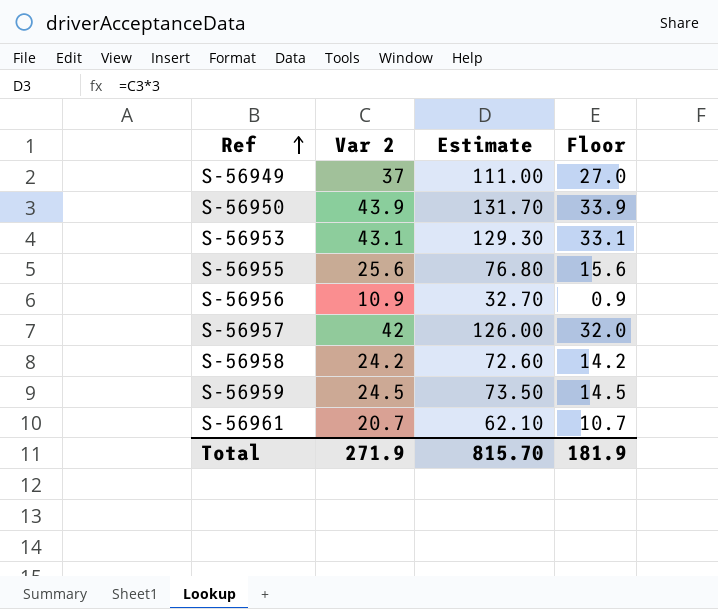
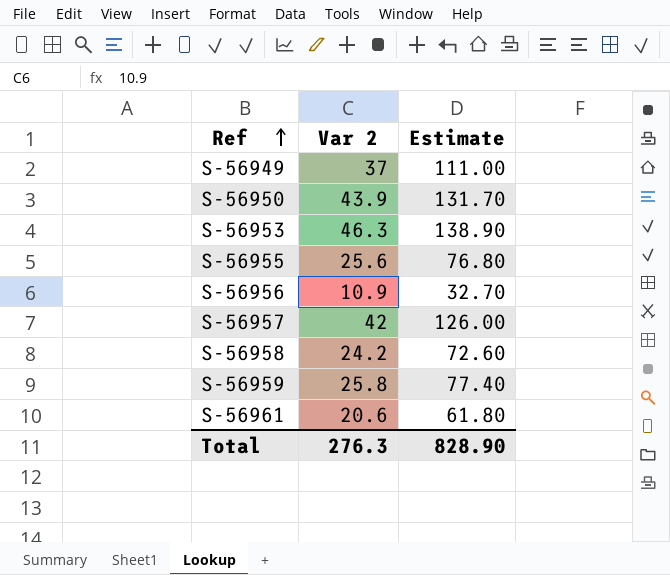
column Floor | formula: [Var 2] - 10 -> none
S-56953 | Var 2: 43.1 -> 46.3
S-56953 | Estimate: 129.30 -> 138.90
S-56959 | Var 2: 24.5 -> 25.8
S-56959 | Estimate: 73.50 -> 77.40
S-56961 | Var 2: 20.7 -> 20.6
S-56961 | Estimate: 62.10 -> 61.80
Total | Var 2: 271.9 -> 276.3
Total | Estimate: 815.70 -> 828.90

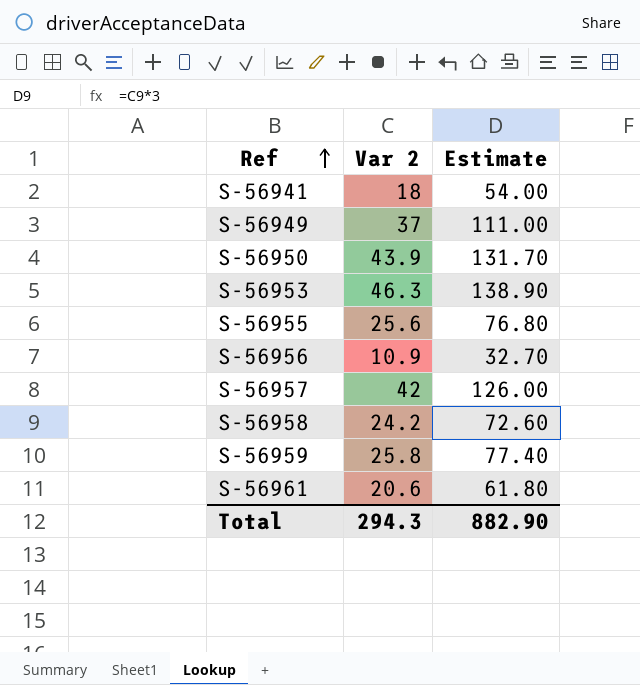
row S-56941: none -> 18 | 54.00
Total | Var 2: 276.3 -> 294.3
Total | Estimate: 828.90 -> 882.90

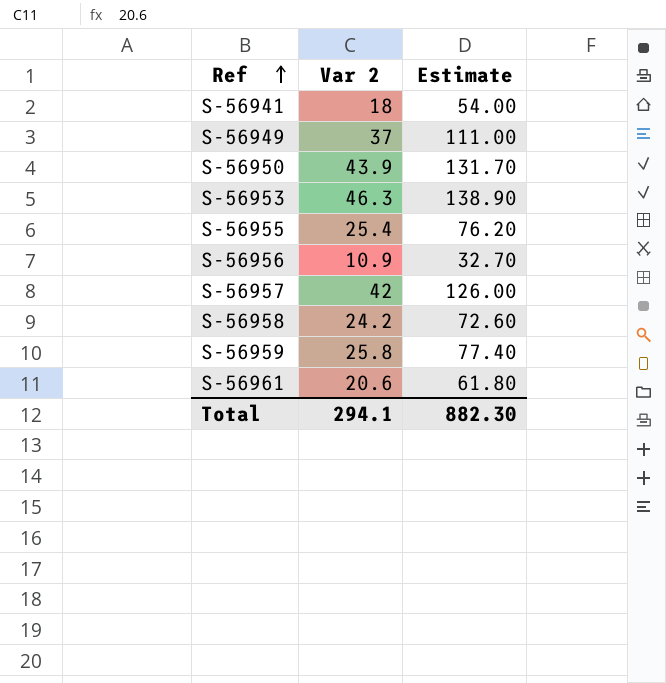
S-56955 | Var 2: 25.6 -> 25.4
S-56955 | Estimate: 76.80 -> 76.20
Total | Var 2: 294.3 -> 294.1
Total | Estimate: 882.90 -> 882.30

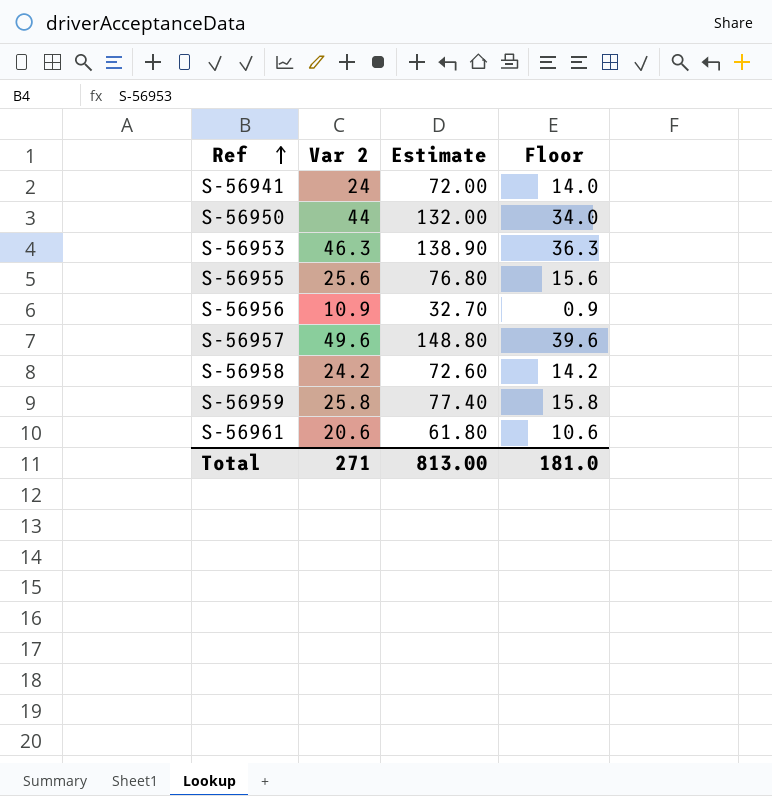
column Floor | formula: none -> [Var 2] - 10
row S-56949: 37 | 111.00 -> none
S-56941 | Var 2: 18 -> 24
S-56941 | Estimate: 54.00 -> 72.00
S-56950 | Var 2: 43.9 -> 44
S-56950 | Estimate: 131.70 -> 132.00
S-56955 | Var 2: 25.4 -> 25.6
S-56955 | Estimate: 76.20 -> 76.80
S-56957 | Var 2: 42 -> 49.6
S-56957 | Estimate: 126.00 -> 148.80
Total | Var 2: 294.1 -> 271
Total | Estimate: 882.30 -> 813.00

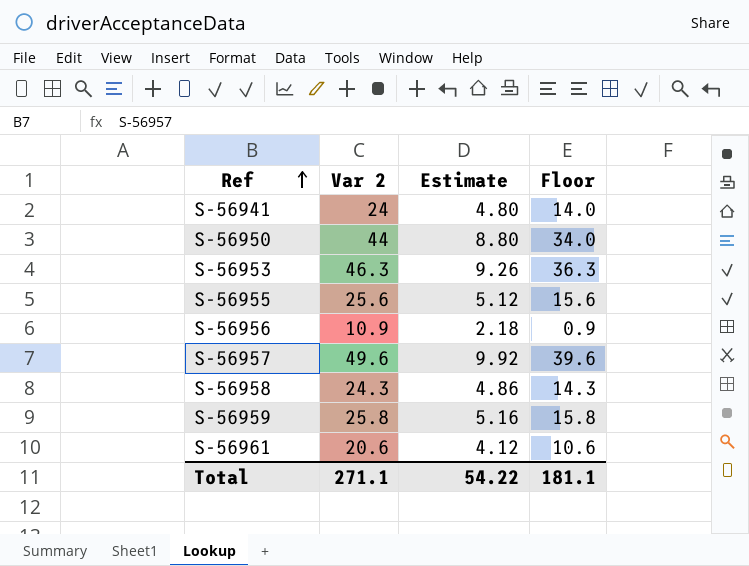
column Estimate | formula: [Var 2] * 3 -> [Var 2] * 0.2
S-56958 | Var 2: 24.2 -> 24.3
S-56958 | Floor: 14.2 -> 14.3
Total | Var 2: 271 -> 271.1
Total | Estimate: 813.00 -> 54.22
Total | Floor: 181.0 -> 181.1

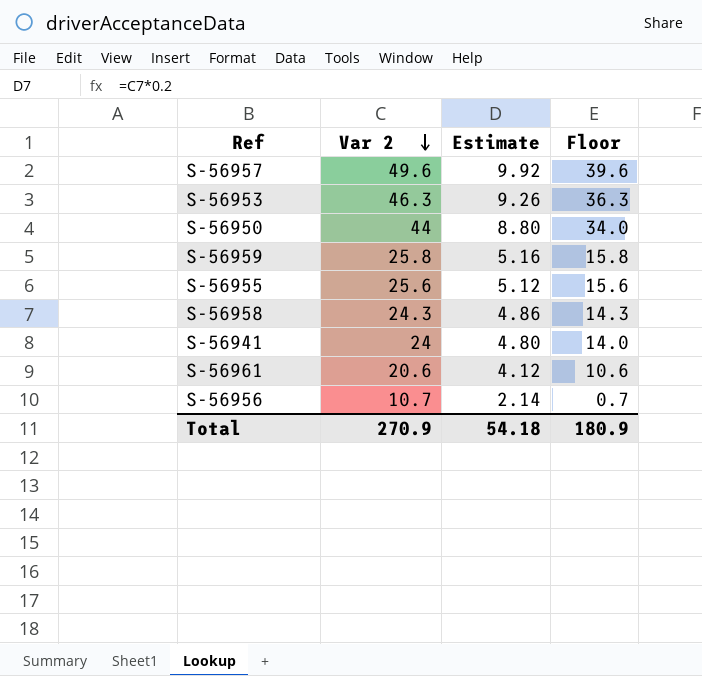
row order: Ref ascending -> Var 2 descending
S-56956 | Var 2: 10.9 -> 10.7
S-56956 | Estimate: 2.18 -> 2.14
S-56956 | Floor: 0.9 -> 0.7
Total | Var 2: 271.1 -> 270.9
Total | Estimate: 54.22 -> 54.18
Total | Floor: 181.1 -> 180.9

